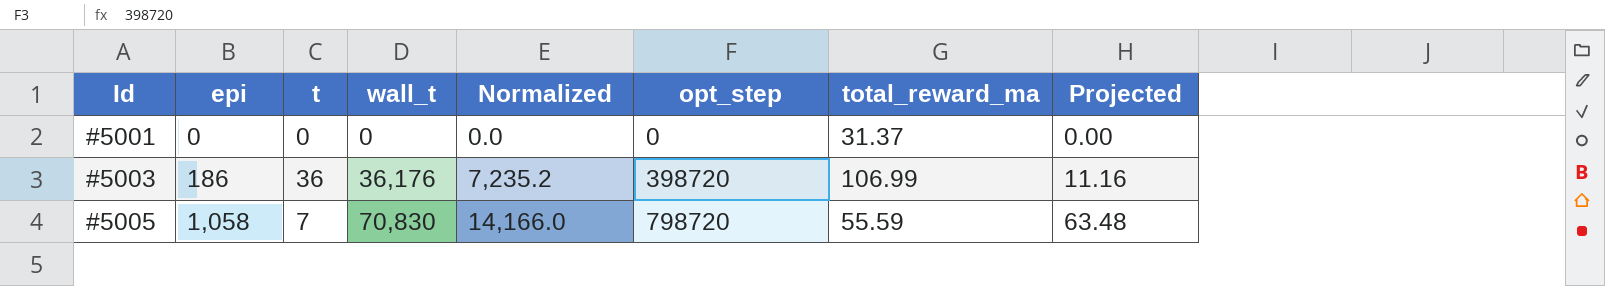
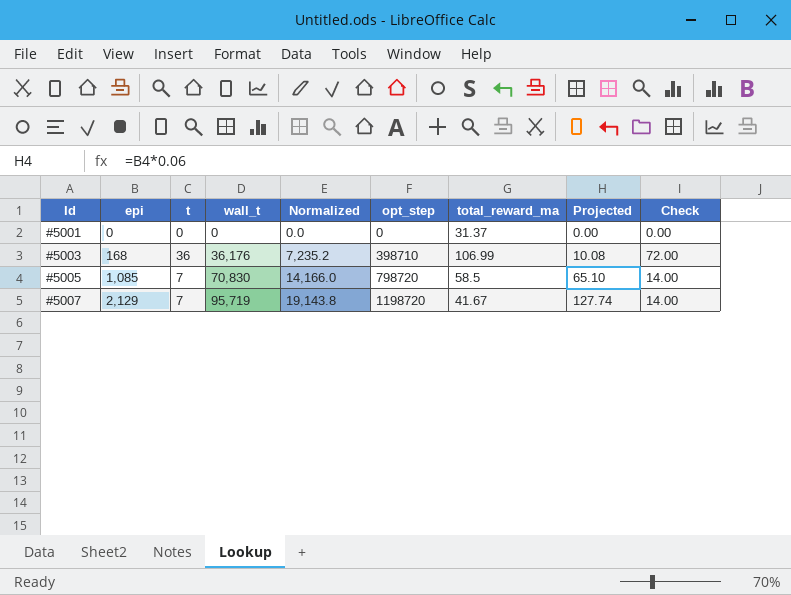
column Check | formula: none -> [t] * 2
#5003 | epi: 186 -> 168
#5003 | opt_step: 398720 -> 398710
#5003 | Projected: 11.16 -> 10.08
#5005 | epi: 1,058 -> 1,085
#5005 | total_reward_ma: 55.59 -> 58.5
#5005 | Projected: 63.48 -> 65.10
row #5007: none -> 2,129 | 7 | 95,719 | 19,143.8 | 1198720 | 41.67 | 127.74 | 14.00

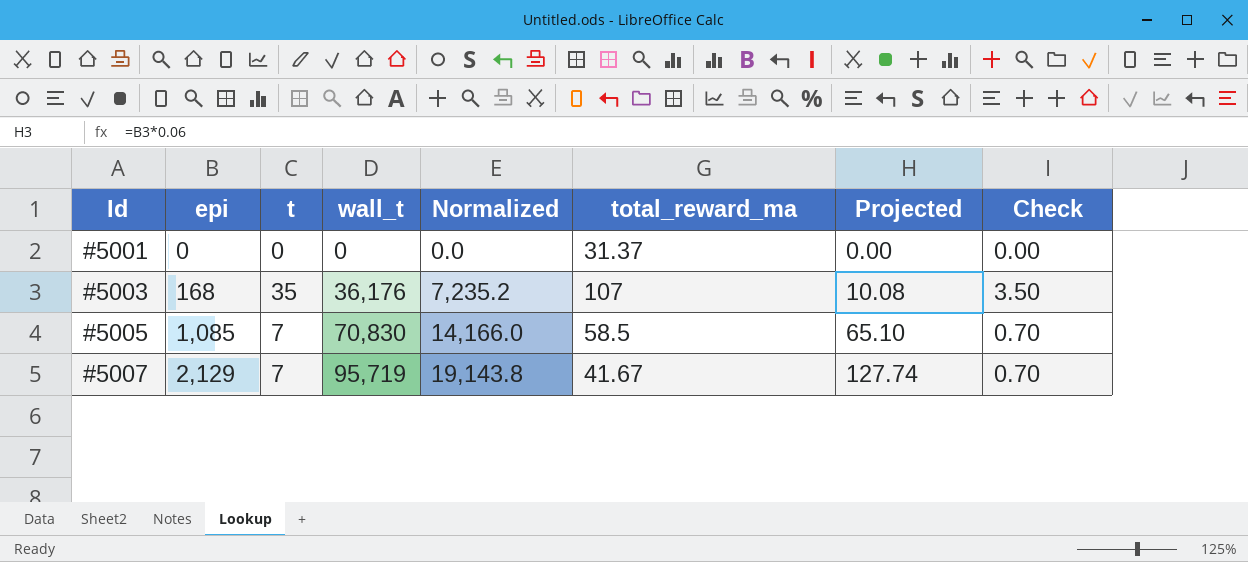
column opt_step | position: 6 -> none
column Check | formula: [t] * 2 -> [t] * 0.1
#5003 | t: 36 -> 35
#5003 | total_reward_ma: 106.99 -> 107

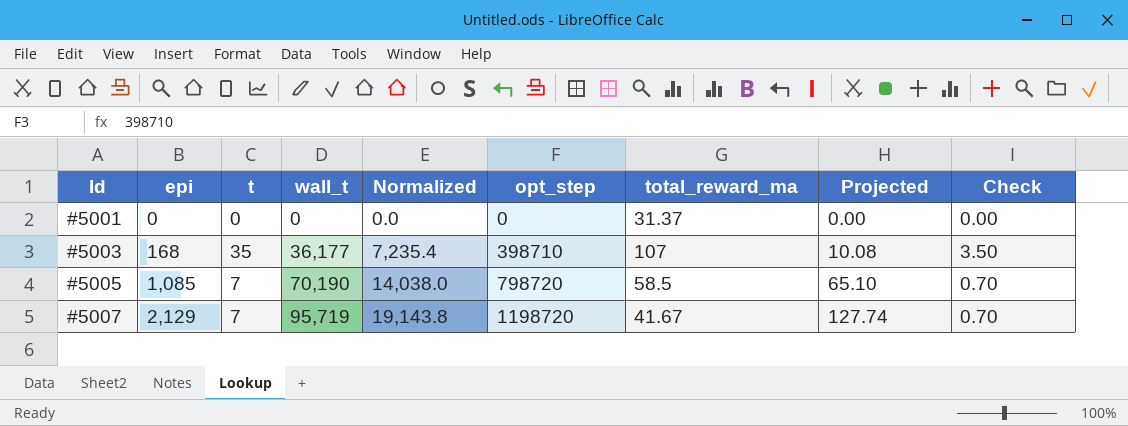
column opt_step | position: none -> 6
#5003 | wall_t: 36,176 -> 36,177
#5003 | Normalized: 7,235.2 -> 7,235.4
#5005 | wall_t: 70,830 -> 70,190
#5005 | Normalized: 14,166.0 -> 14,038.0

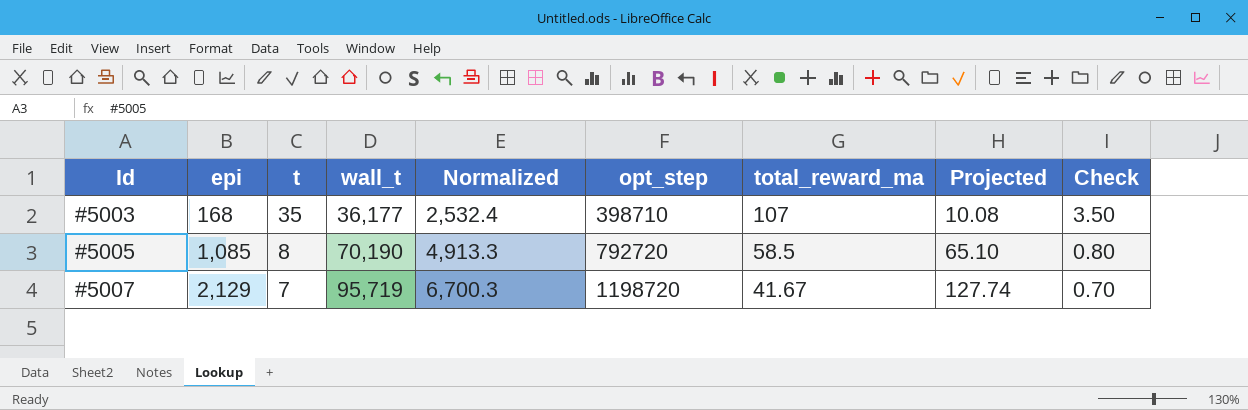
column Normalized | formula: [wall_t] * 0.2 -> [wall_t] * 0.07
row #5001: 0 | 0 | 0 | 0.0 | 0 | 31.37 | 0.00 | 0.00 -> none
#5005 | t: 7 -> 8
#5005 | opt_step: 798720 -> 792720
#5005 | Check: 0.70 -> 0.80

